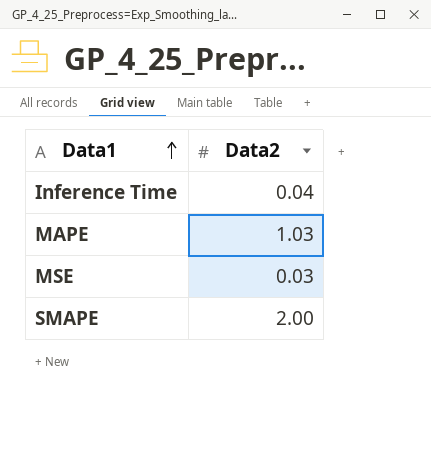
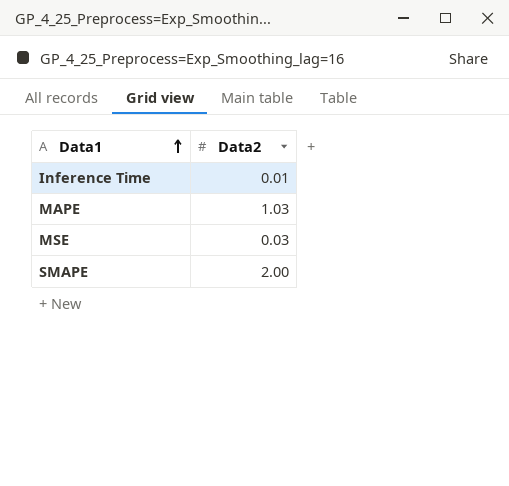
Inference Time | Data2: 0.04 -> 0.01

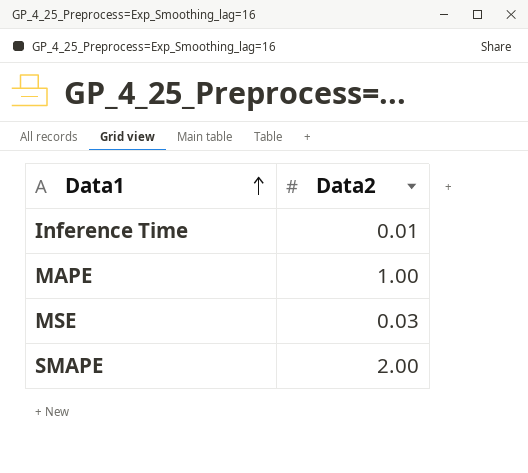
MAPE | Data2: 1.03 -> 1.00

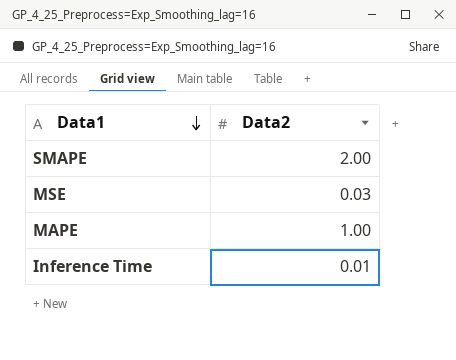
row order: Data1 ascending -> Data1 descending

